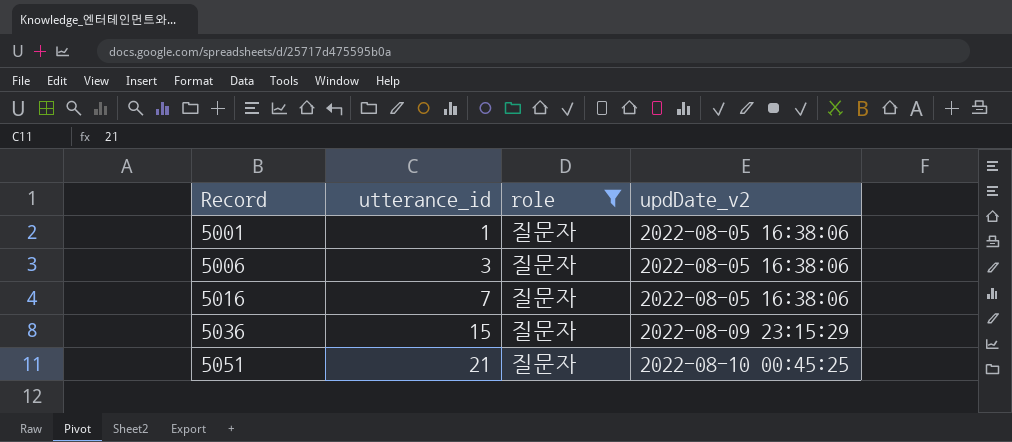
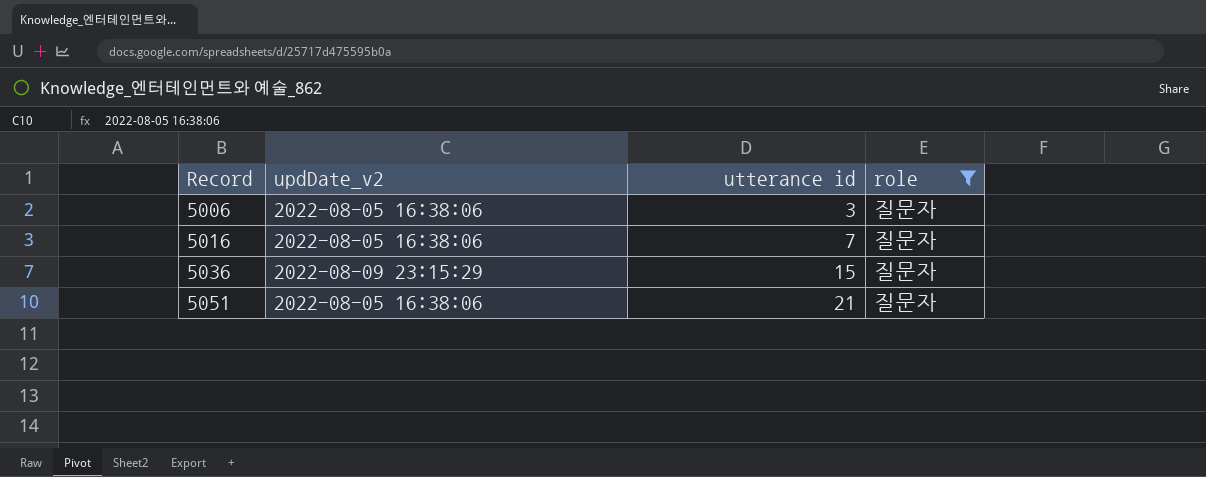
column updDate_v2 | position: 4 -> 2
column name: utterance_id -> utterance id
row 5001: 1 | 질문자 | 2022-08-05 16:38:06 -> none
5051 | updDate_v2: 2022-08-10 00:45:25 -> 2022-08-05 16:38:06

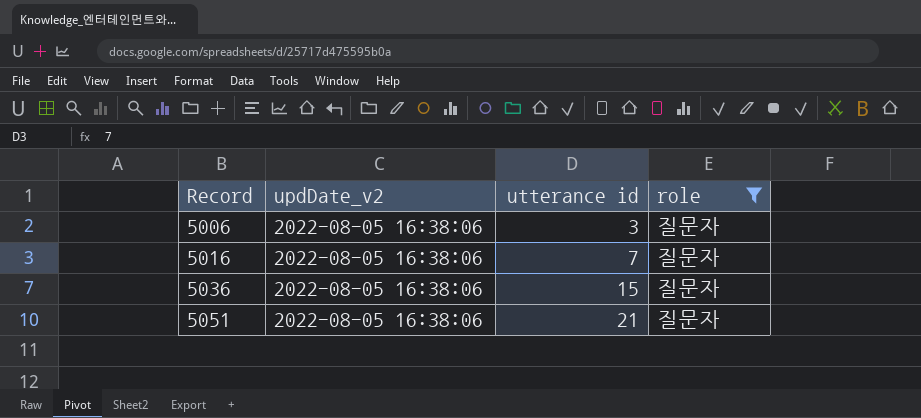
5036 | updDate_v2: 2022-08-09 23:15:29 -> 2022-08-05 16:38:06

